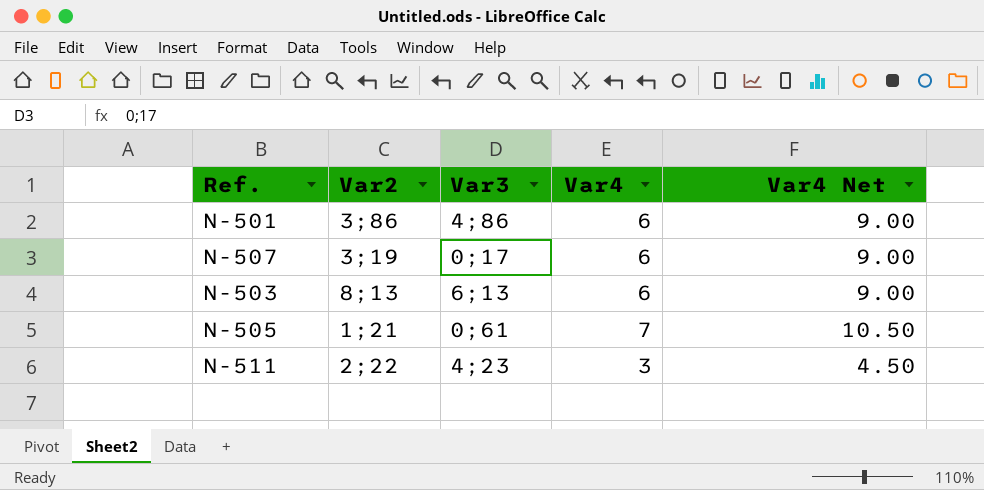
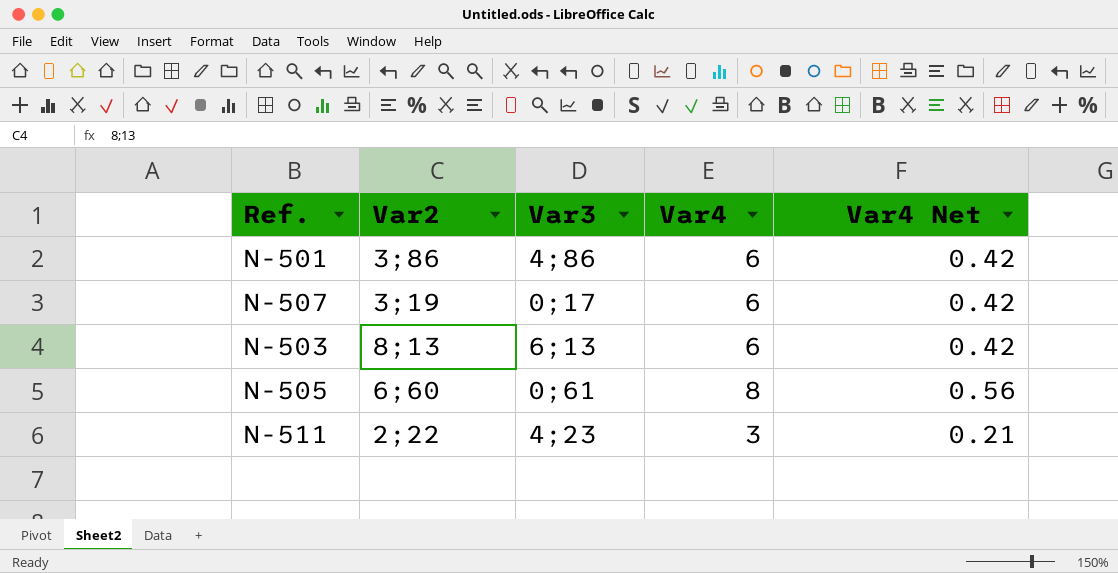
column Var4 Net | formula: [Var4] * 1.5 -> [Var4] * 0.07
N-505 | Var2: 1;21 -> 6;60
N-505 | Var4: 7 -> 8

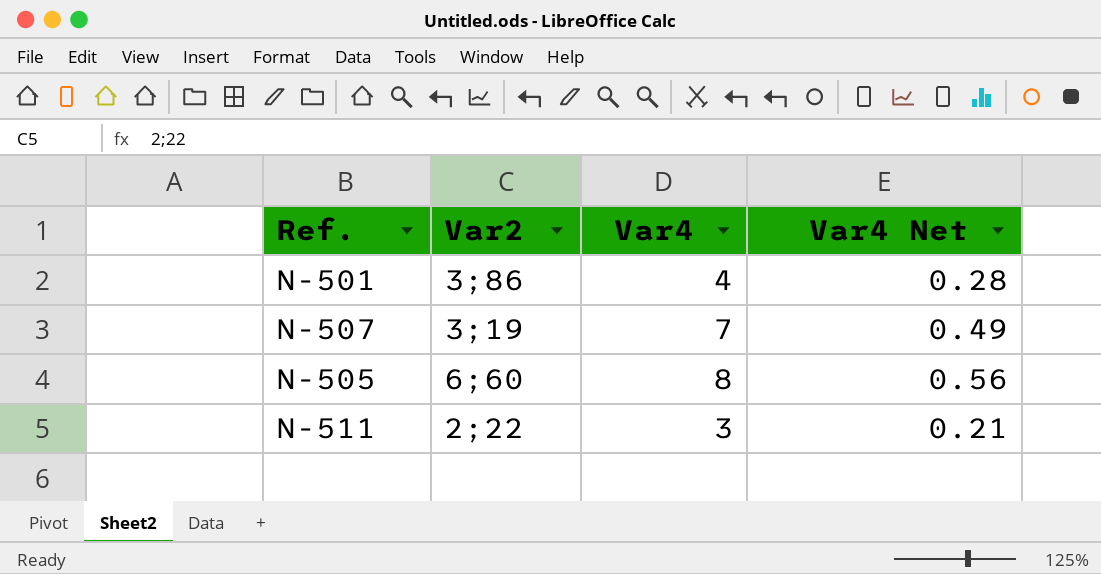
column Var3 | position: 3 -> none
row N-503: 8;13 | 6;13 | 6 | 0.42 -> none
N-501 | Var4: 6 -> 4
N-501 | Var4 Net: 0.42 -> 0.28
N-507 | Var4: 6 -> 7
N-507 | Var4 Net: 0.42 -> 0.49

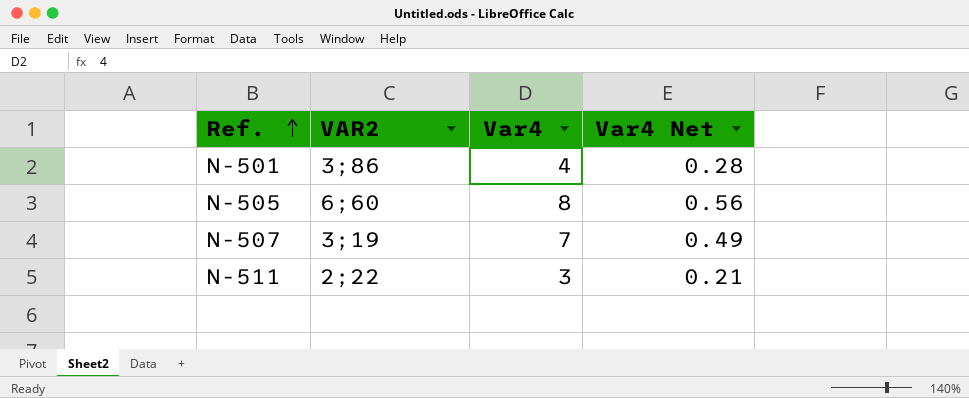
row order: none -> Ref. ascending
column name: Var2 -> VAR2

